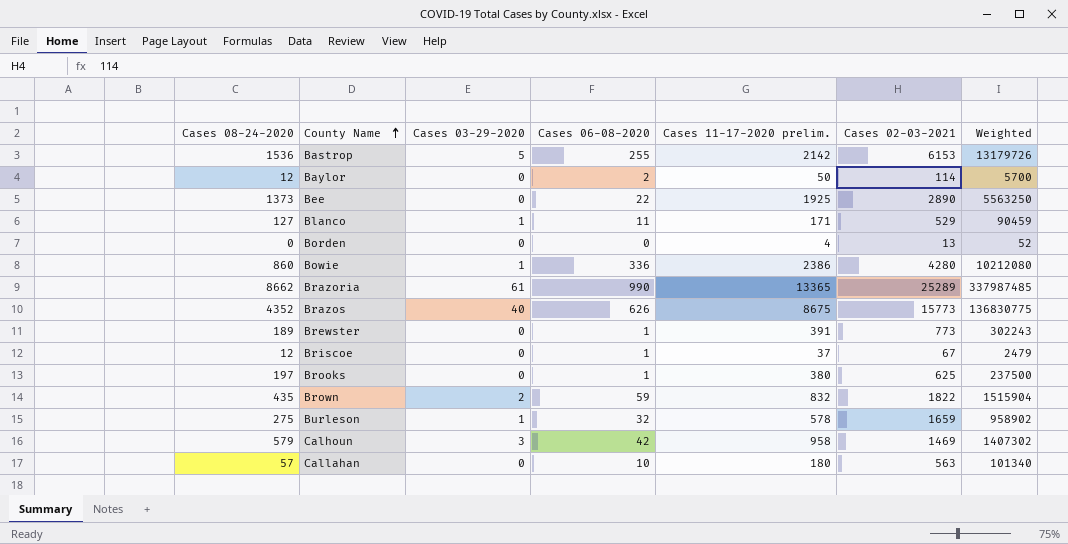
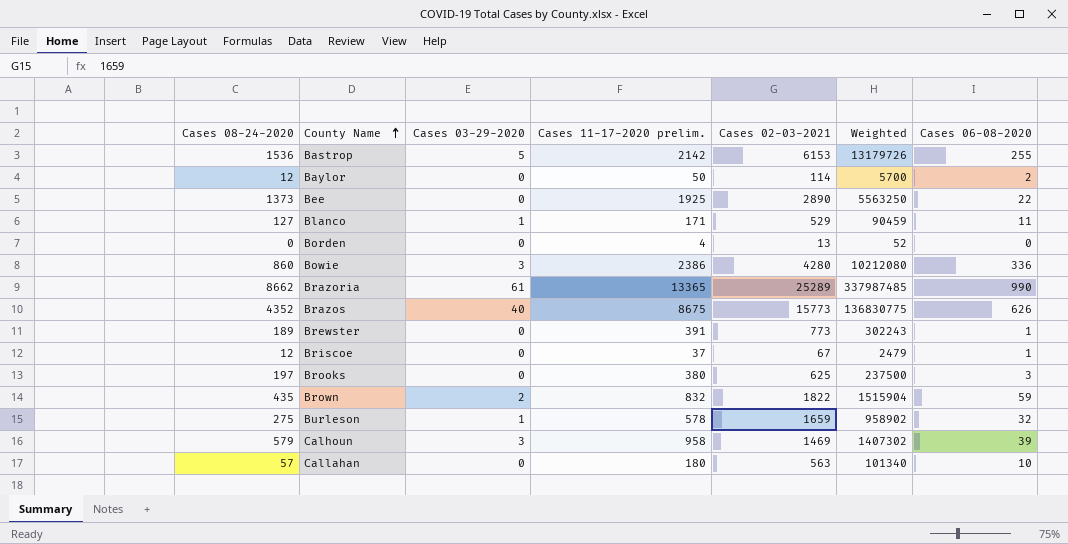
column Cases 06-08-2020 | position: 4 -> 7
Bowie | Cases 03-29-2020: 1 -> 3
Brooks | Cases 06-08-2020: 1 -> 3
Calhoun | Cases 06-08-2020: 42 -> 39

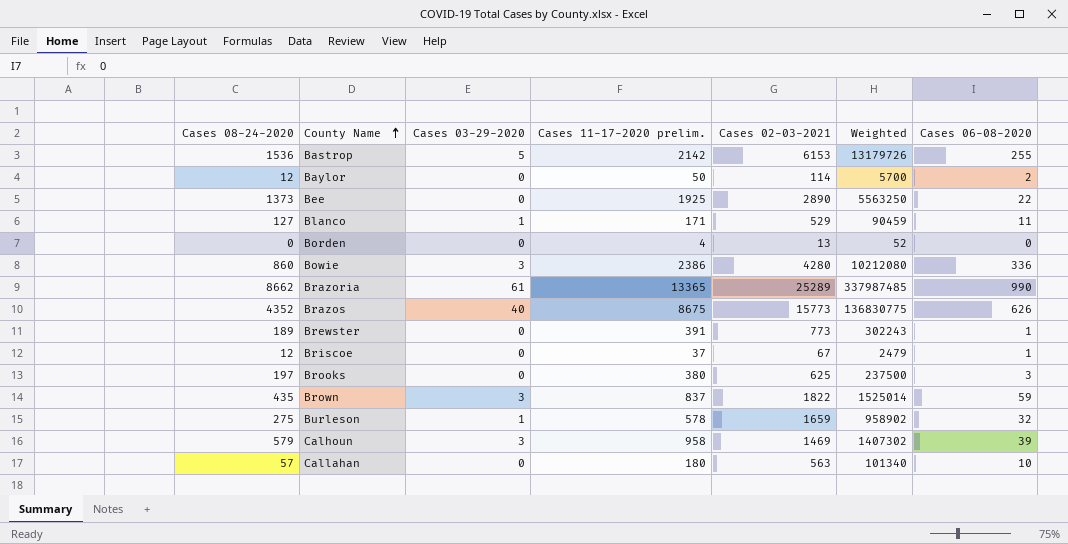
Brown | Cases 03-29-2020: 2 -> 3
Brown | Cases 11-17-2020 prelim.: 832 -> 837
Brown | Weighted: 1515904 -> 1525014

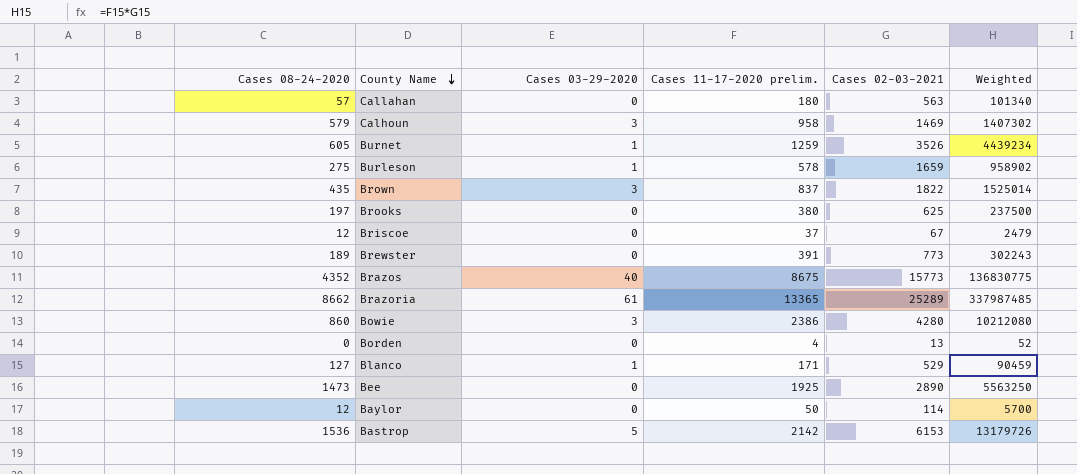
row order: County Name ascending -> County Name descending
column Cases 06-08-2020 | position: 7 -> none
row Burnet: none -> 605 | 1 | 1259 | 3526 | 4439234
Bee | Cases 08-24-2020: 1373 -> 1473

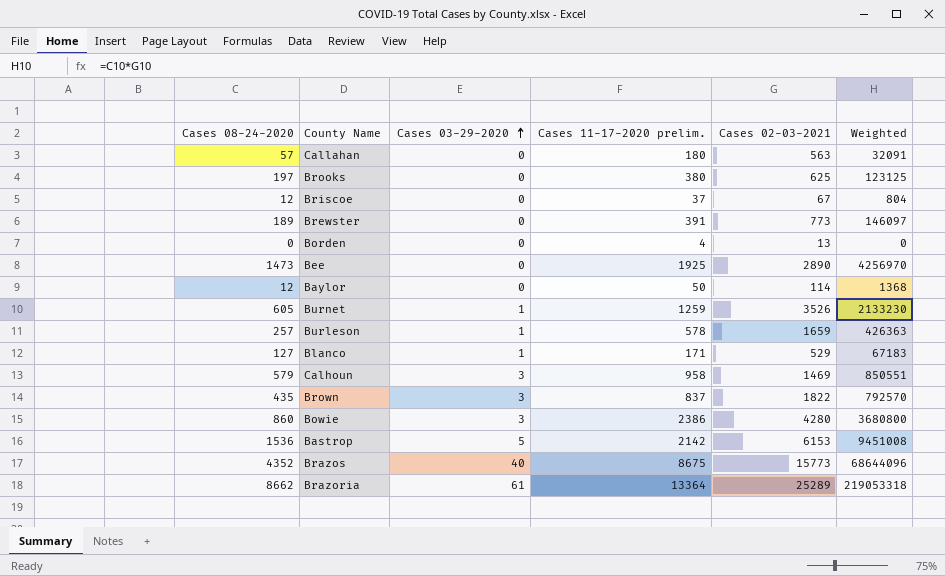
row order: County Name descending -> Cases 03-29-2020 ascending
column Weighted | formula: [Cases 11-17-2020 prelim.] * [Cases 02-03-2021] -> [Cases 08-24-2020] * [Cases 02-03-2021]
Burleson | Cases 08-24-2020: 275 -> 257
Brazoria | Cases 11-17-2020 prelim.: 13365 -> 13364

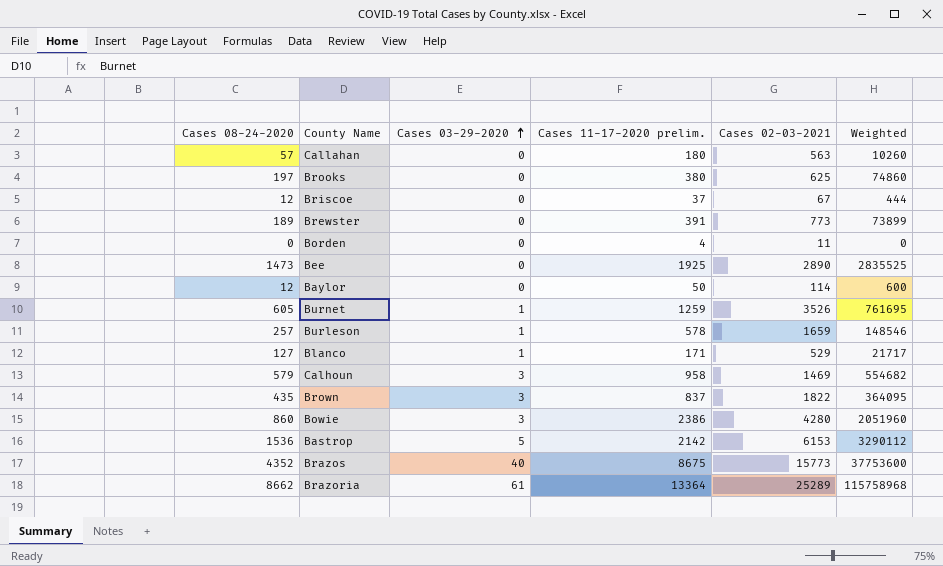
column Weighted | formula: [Cases 08-24-2020] * [Cases 02-03-2021] -> [Cases 08-24-2020] * [Cases 11-17-2020 prelim.]
Borden | Cases 02-03-2021: 13 -> 11

